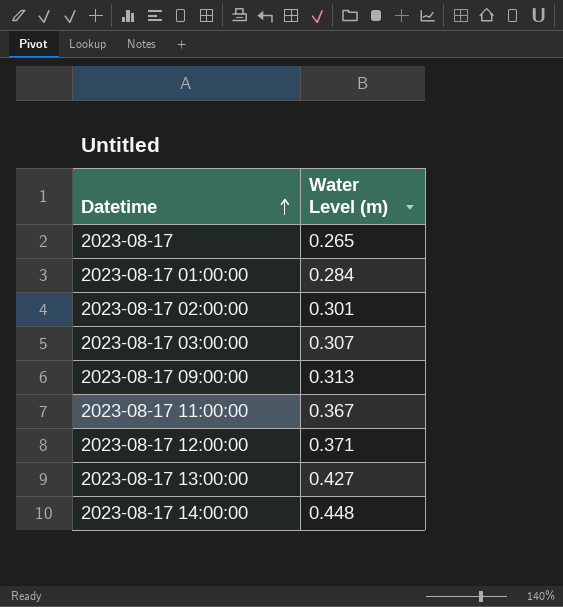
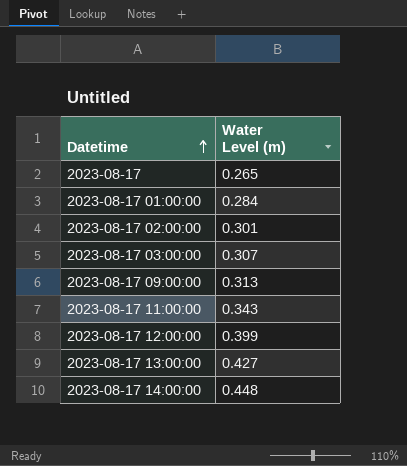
2023-08-17 11:00:00 | Water Level (m): 0.367 -> 0.343
2023-08-17 12:00:00 | Water Level (m): 0.371 -> 0.399

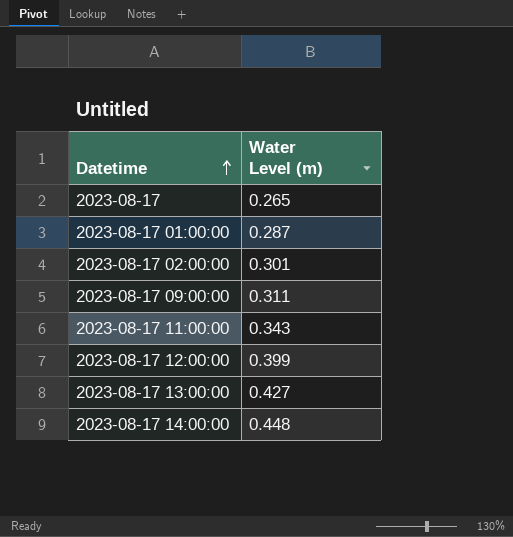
row 2023-08-17 03:00:00: 0.307 -> none
2023-08-17 01:00:00 | Water Level (m): 0.284 -> 0.287
2023-08-17 09:00:00 | Water Level (m): 0.313 -> 0.311

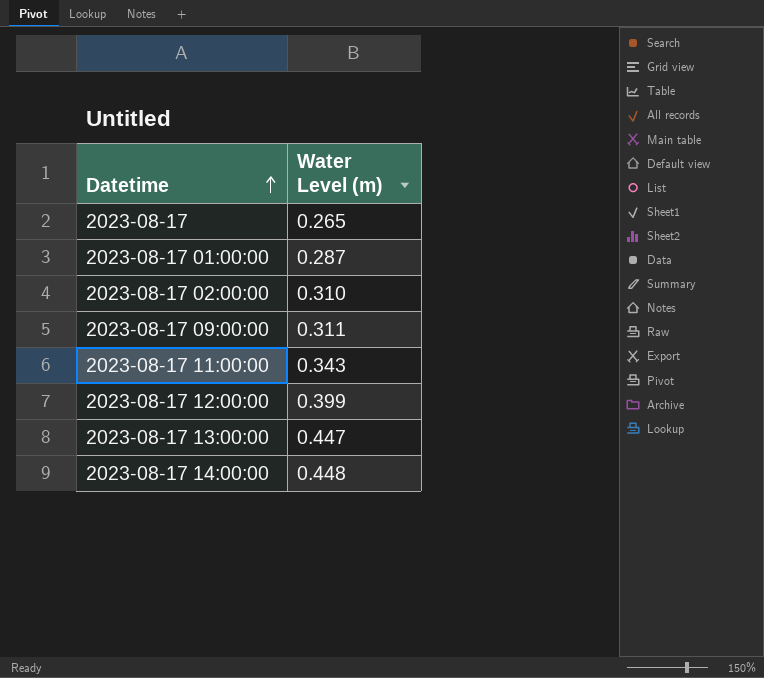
2023-08-17 02:00:00 | Water Level (m): 0.301 -> 0.310
2023-08-17 13:00:00 | Water Level (m): 0.427 -> 0.447

